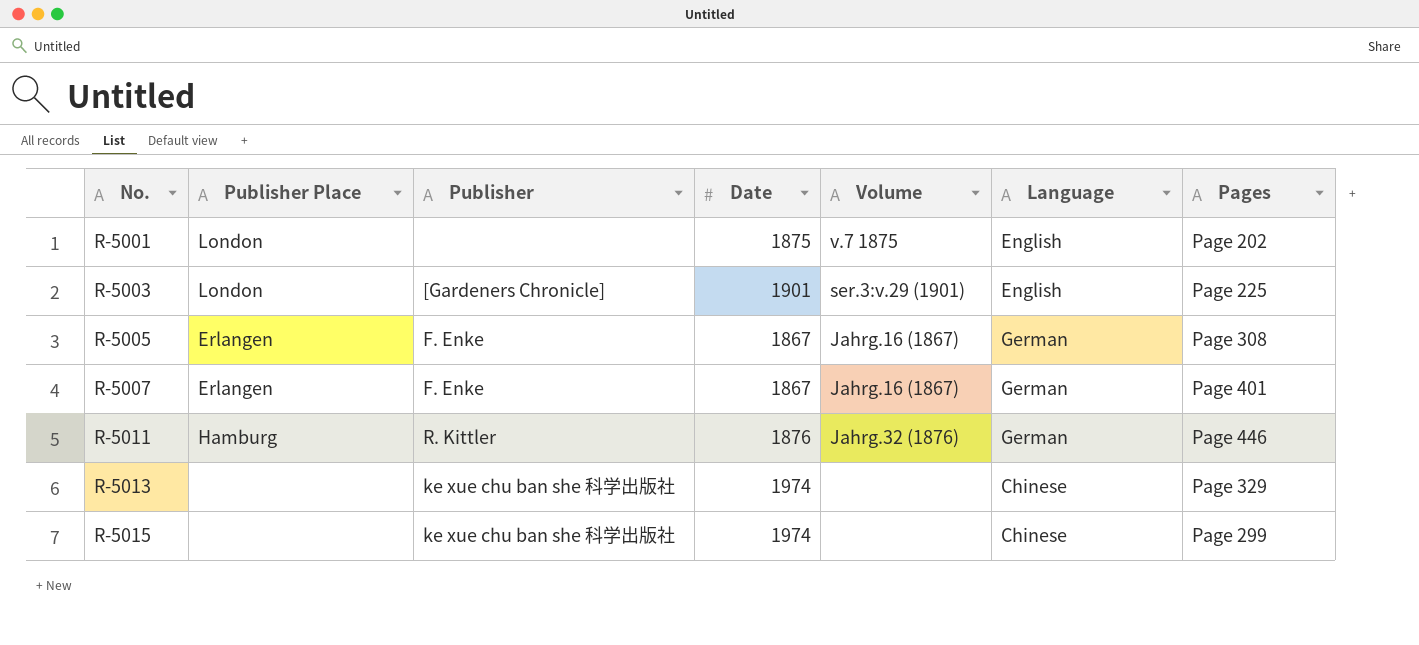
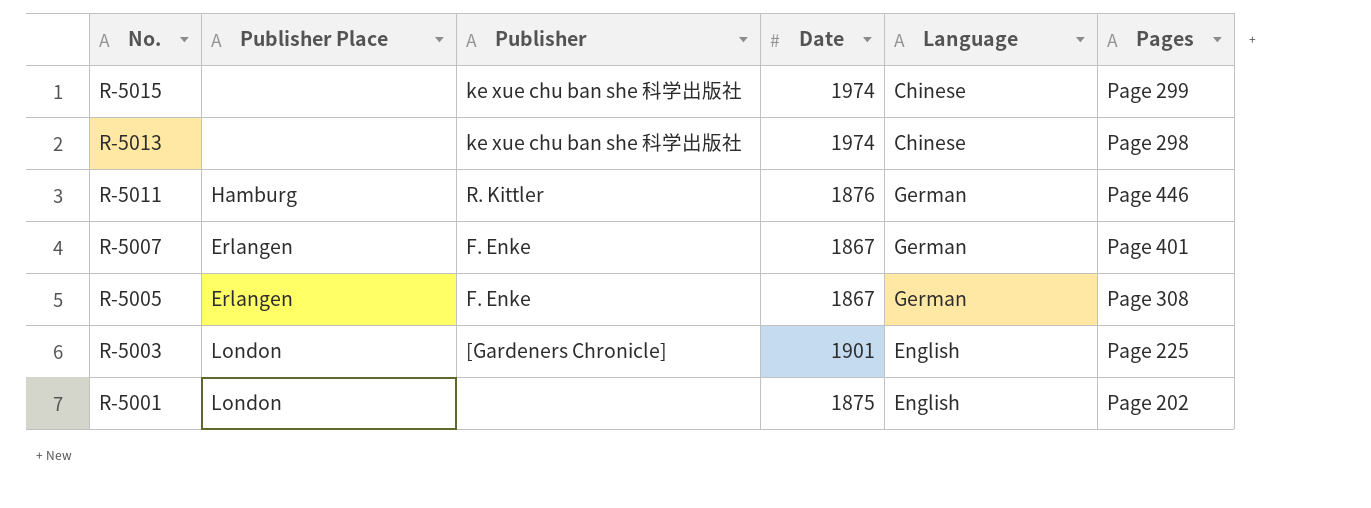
row order: No. ascending -> No. descending
column Volume | position: 5 -> none
R-5013 | Pages: Page 329 -> Page 298

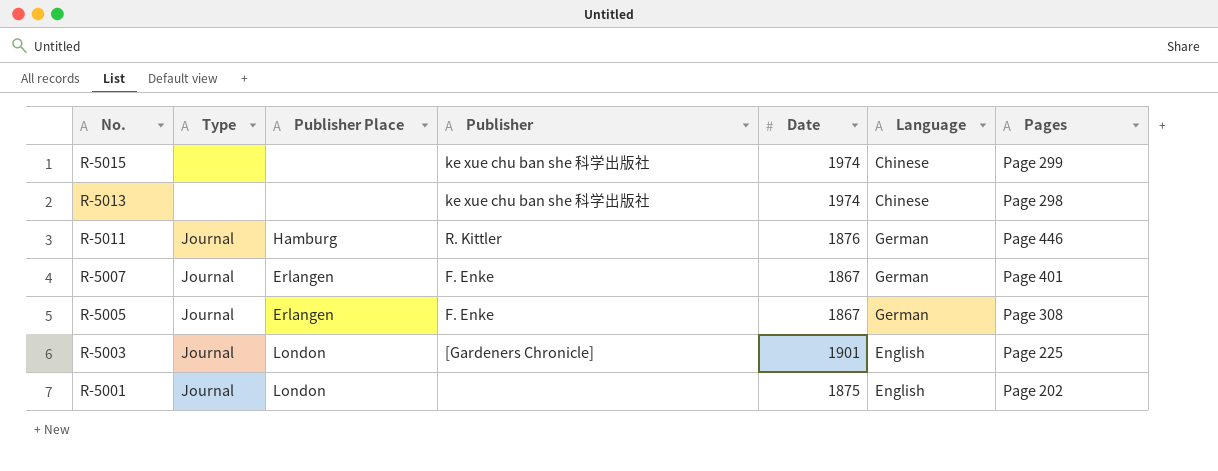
column Type | position: none -> 2

